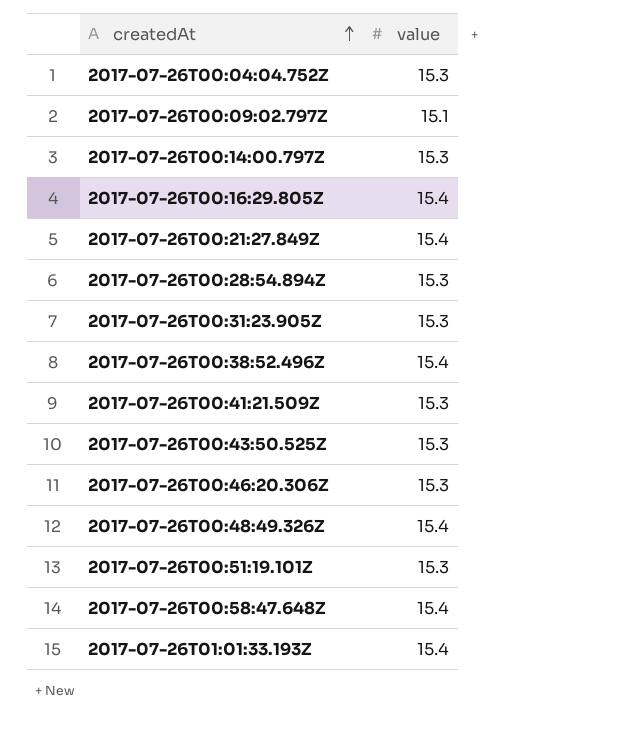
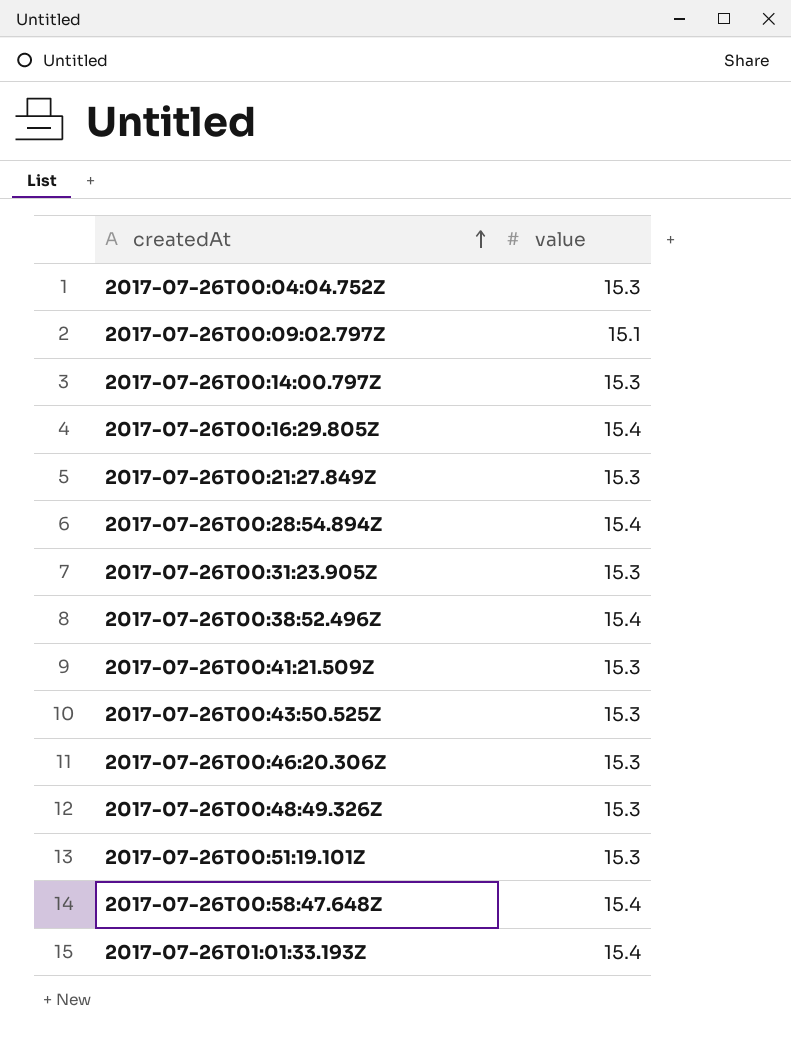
2017-07-26T00:21:27.849Z | value: 15.4 -> 15.3
2017-07-26T00:28:54.894Z | value: 15.3 -> 15.4
2017-07-26T00:48:49.326Z | value: 15.4 -> 15.3

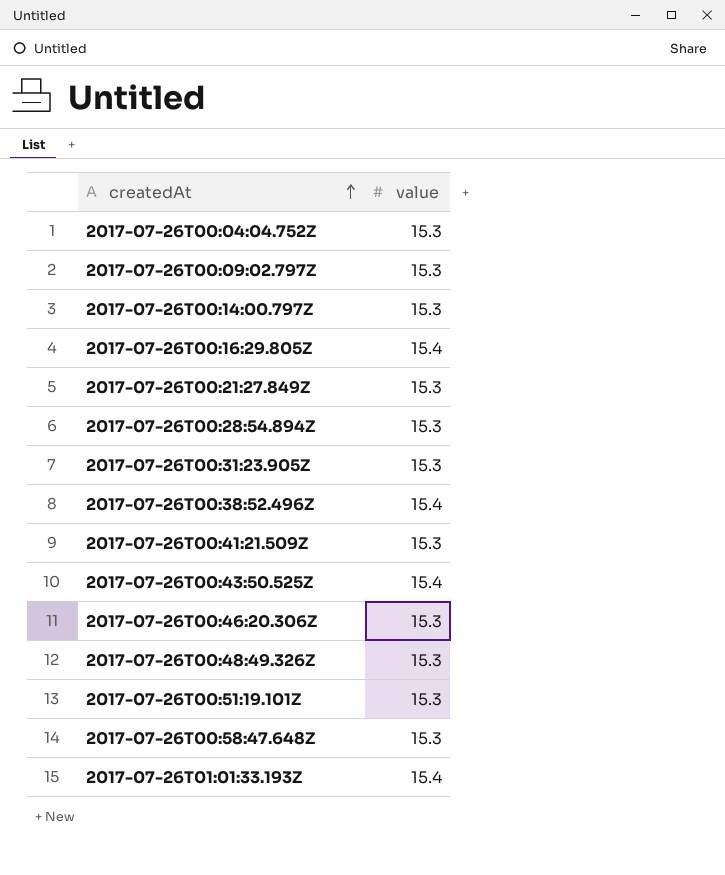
2017-07-26T00:09:02.797Z | value: 15.1 -> 15.3
2017-07-26T00:28:54.894Z | value: 15.4 -> 15.3
2017-07-26T00:43:50.525Z | value: 15.3 -> 15.4
2017-07-26T00:58:47.648Z | value: 15.4 -> 15.3

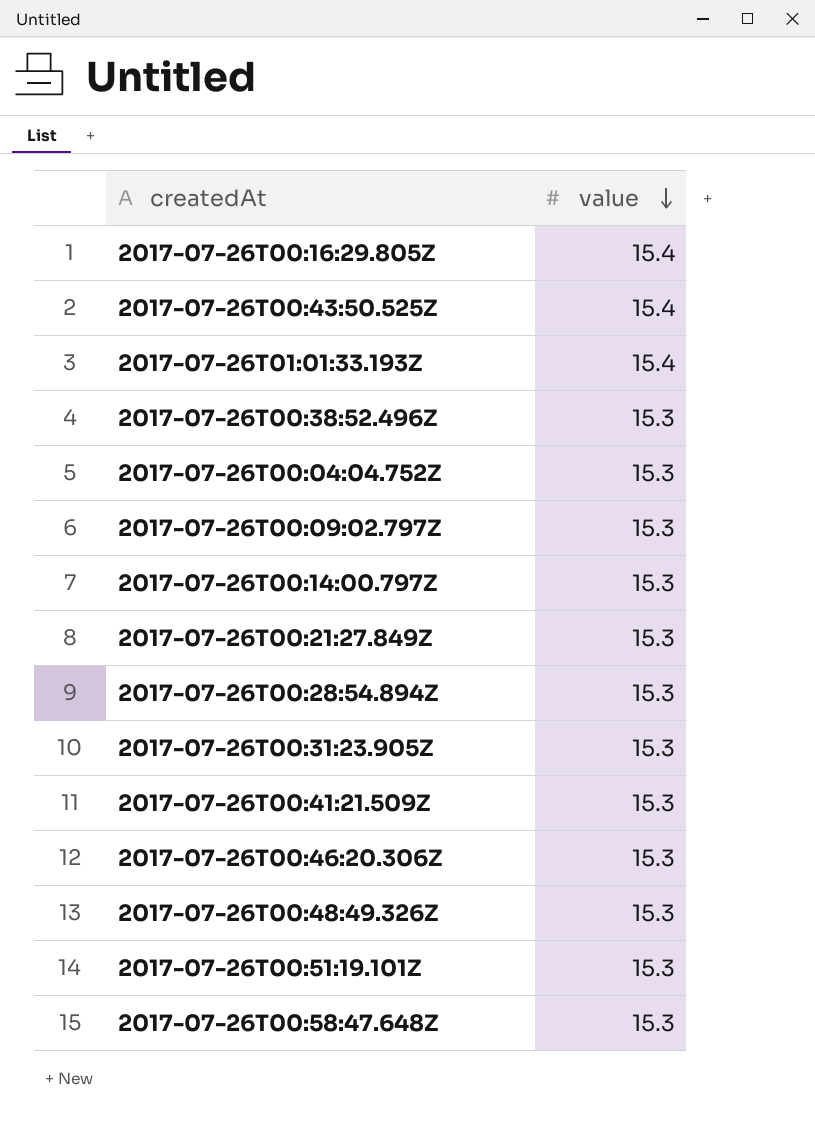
row order: createdAt ascending -> value descending
2017-07-26T00:38:52.496Z | value: 15.4 -> 15.3

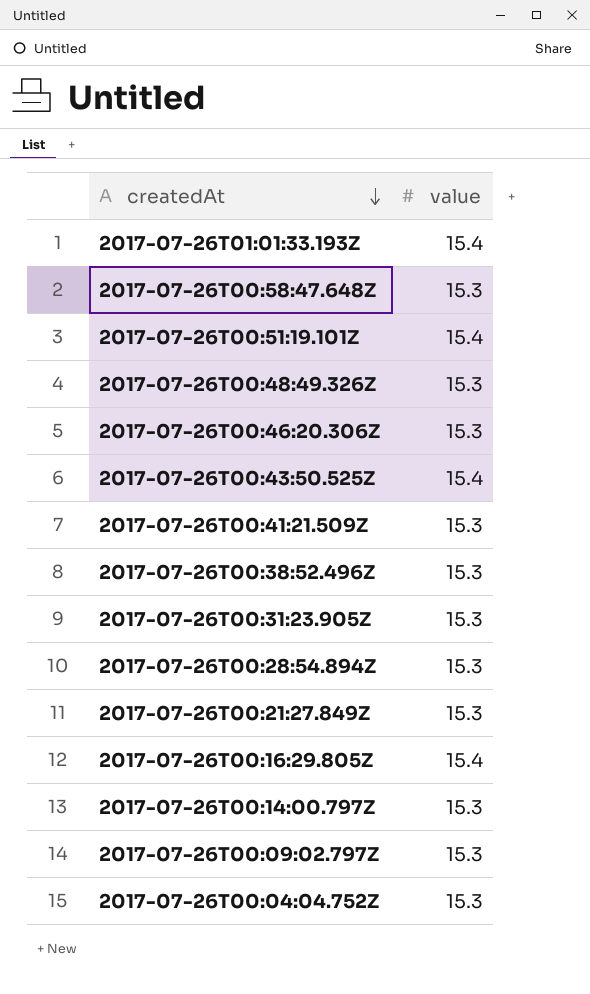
row order: value descending -> createdAt descending
2017-07-26T00:51:19.101Z | value: 15.3 -> 15.4

